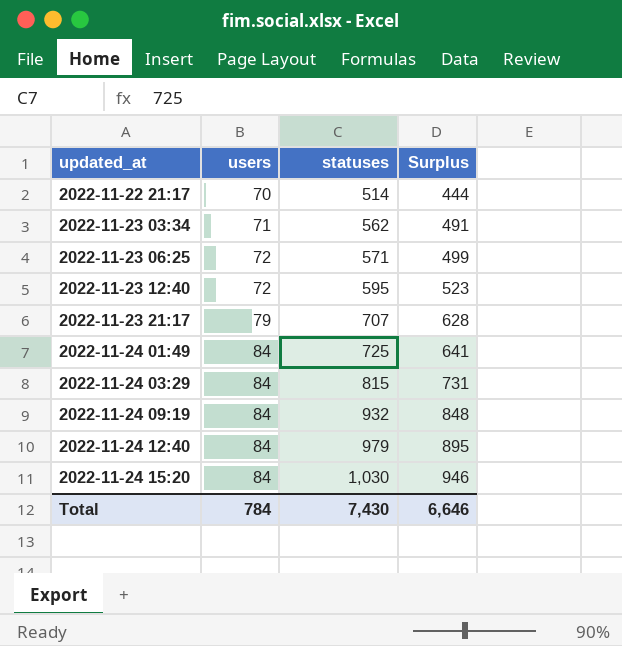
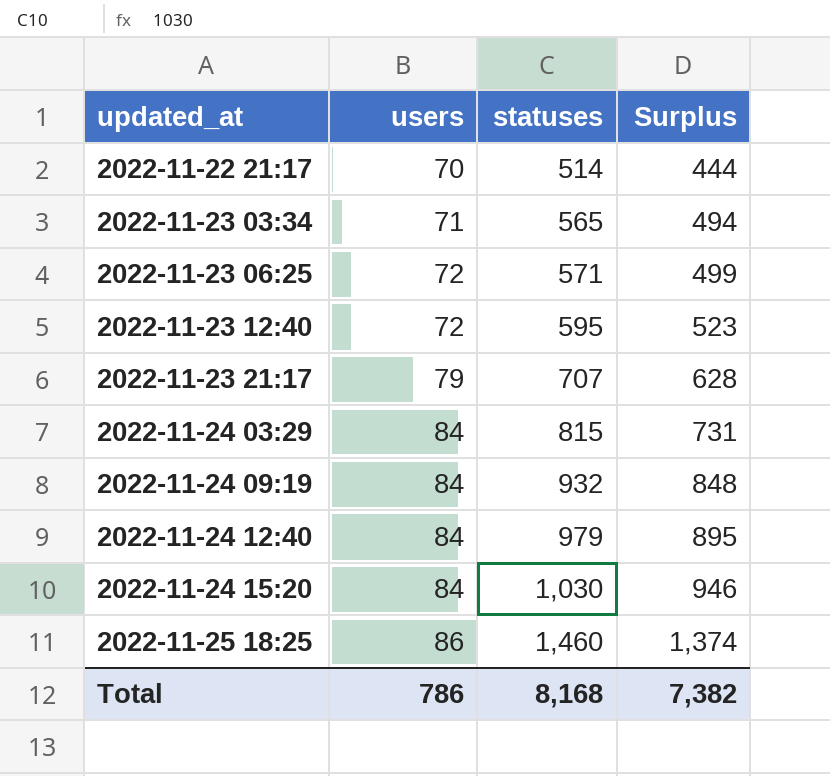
row 2022-11-24 01:49: 84 | 725 | 641 -> none
2022-11-23 03:34 | statuses: 562 -> 565
2022-11-23 03:34 | Surplus: 491 -> 494
row 2022-11-25 18:25: none -> 86 | 1,460 | 1,374
Total | users: 784 -> 786
Total | statuses: 7,430 -> 8,168
Total | Surplus: 6,646 -> 7,382

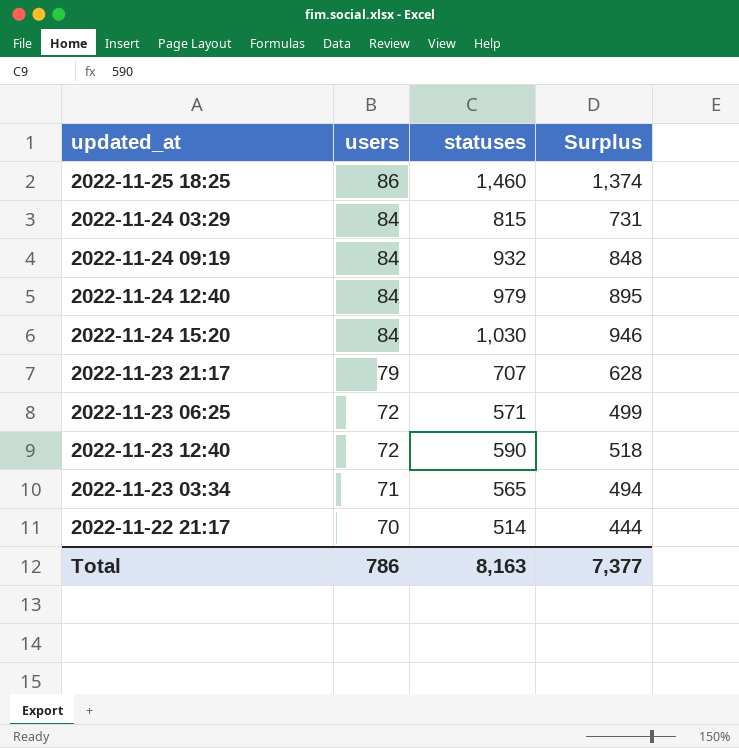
row order: updated_at ascending -> users descending
2022-11-23 12:40 | statuses: 595 -> 590
2022-11-23 12:40 | Surplus: 523 -> 518
Total | statuses: 8,168 -> 8,163
Total | Surplus: 7,382 -> 7,377

